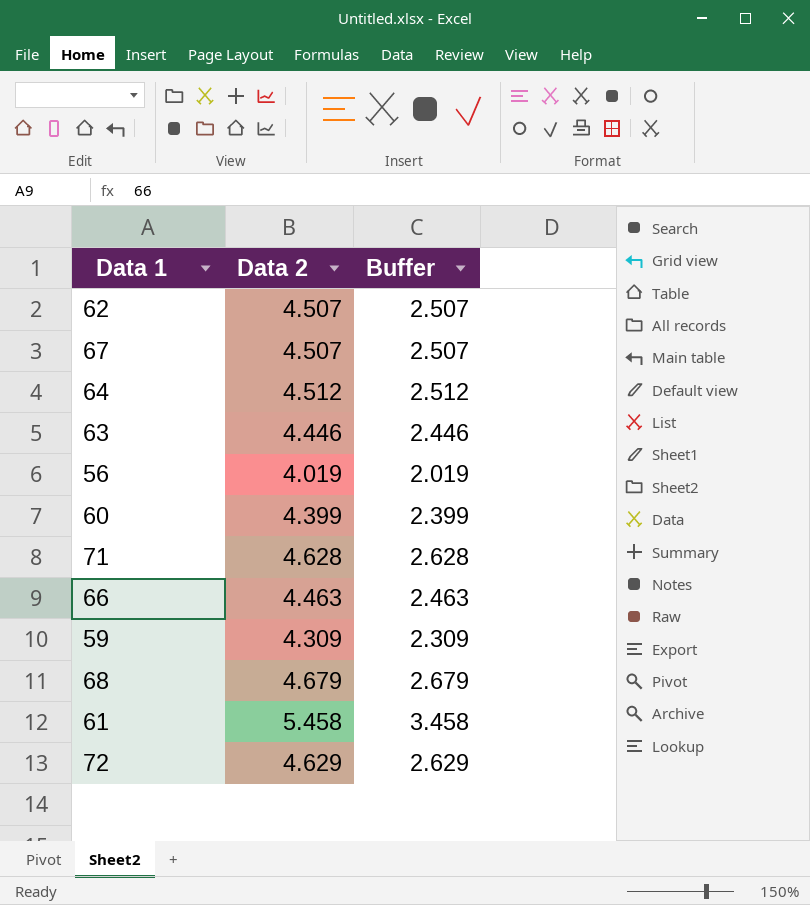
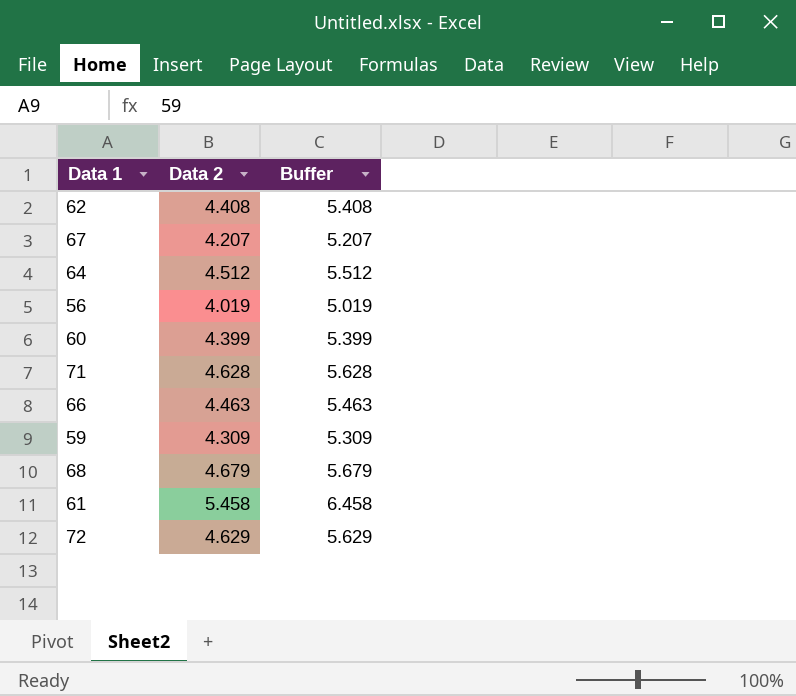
column Buffer | formula: [Data 2] - 2 -> [Data 2] + 1
row 63: 4.446 | 2.446 -> none
62 | Data 2: 4.507 -> 4.408
67 | Data 2: 4.507 -> 4.207

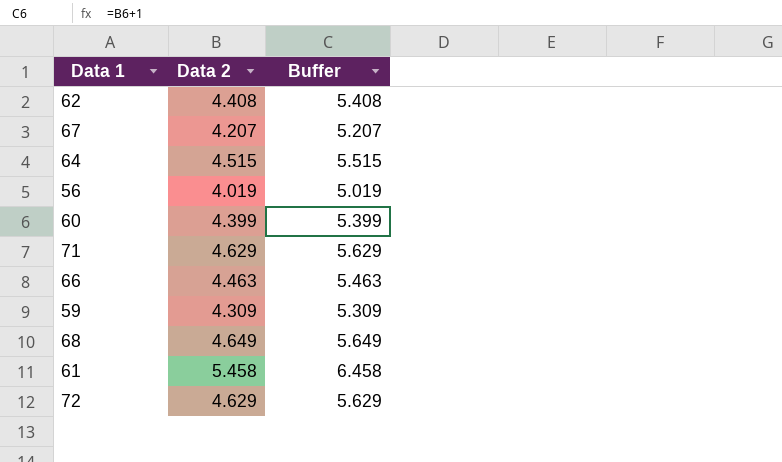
64 | Data 2: 4.512 -> 4.515
64 | Buffer: 5.512 -> 5.515
71 | Data 2: 4.628 -> 4.629
71 | Buffer: 5.628 -> 5.629
68 | Data 2: 4.679 -> 4.649
68 | Buffer: 5.679 -> 5.649

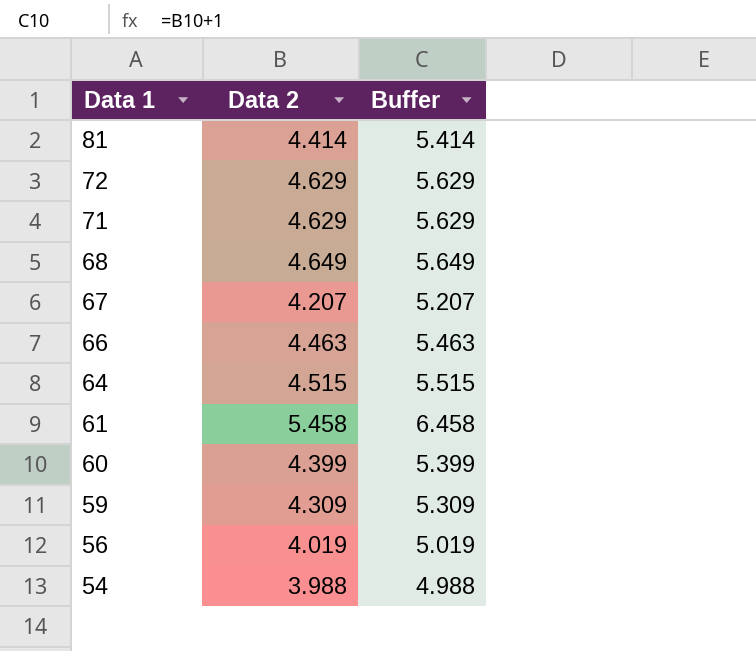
row order: none -> Data 1 descending
row 62: 4.408 | 5.408 -> none
row 81: none -> 4.414 | 5.414
row 54: none -> 3.988 | 4.988

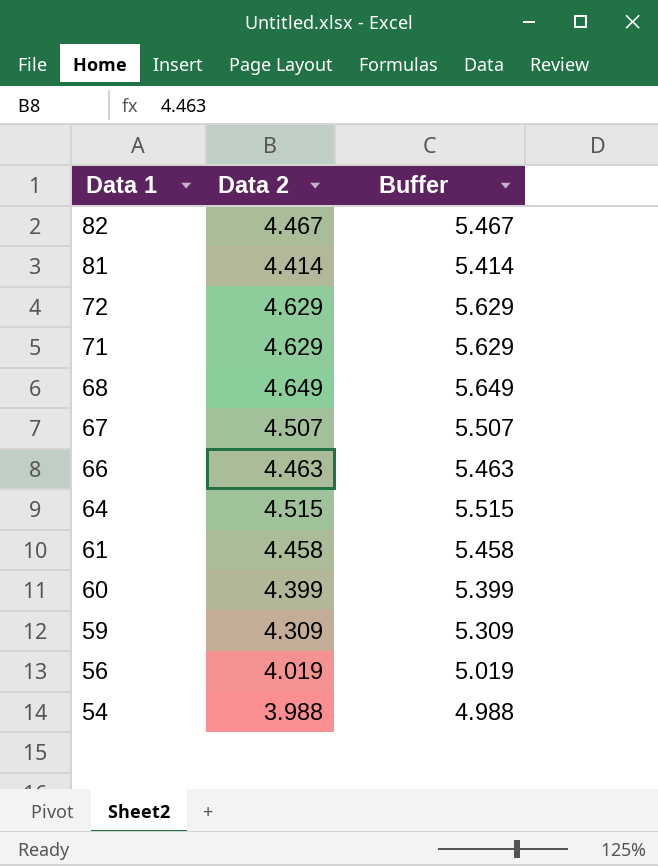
row 82: none -> 4.467 | 5.467
67 | Data 2: 4.207 -> 4.507
67 | Buffer: 5.207 -> 5.507
61 | Data 2: 5.458 -> 4.458
61 | Buffer: 6.458 -> 5.458

